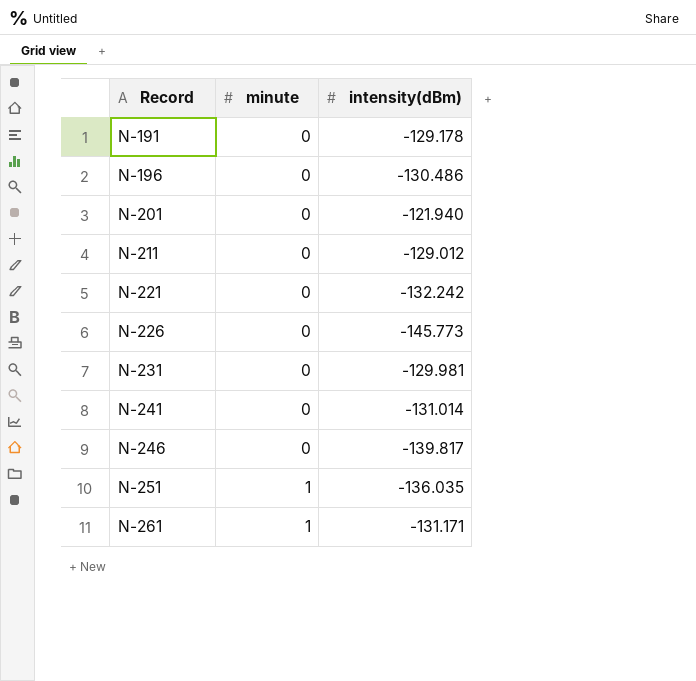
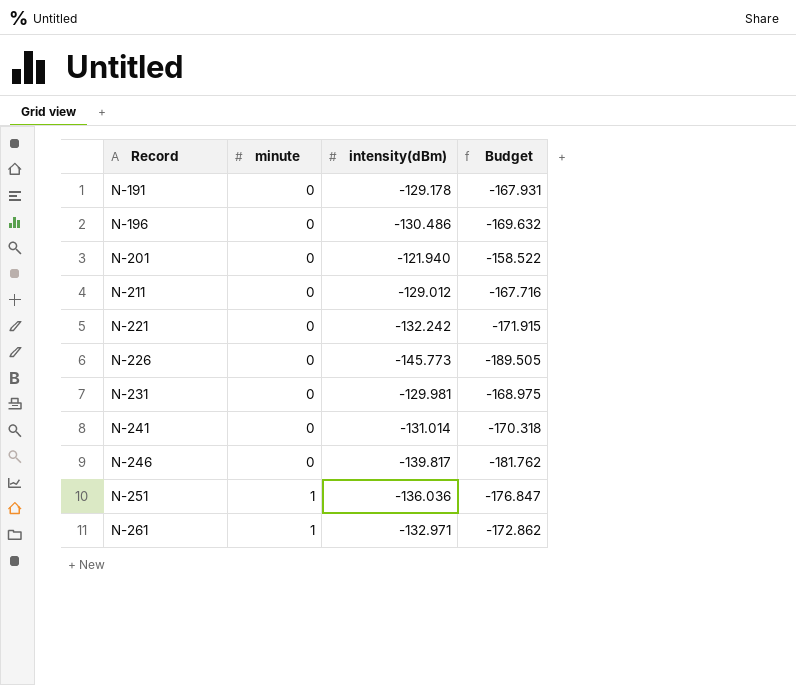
column Budget | formula: none -> [intensity(dBm)] * 1.3
N-251 | intensity(dBm): -136.035 -> -136.036
N-261 | intensity(dBm): -131.171 -> -132.971

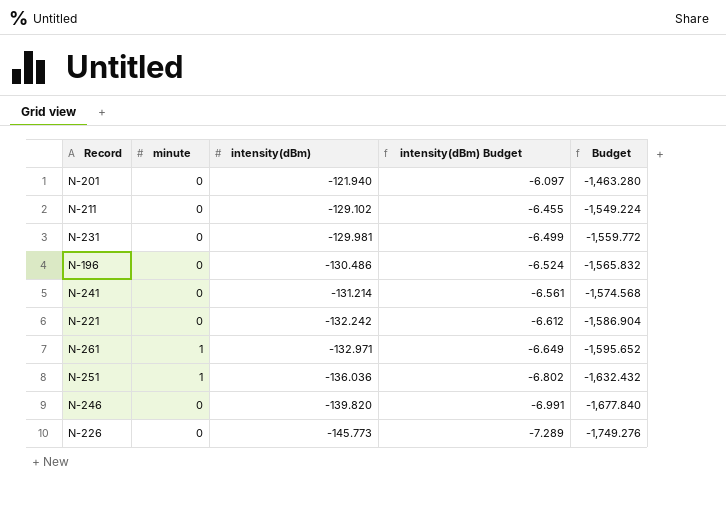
row order: Record ascending -> intensity(dBm) descending
column intensity(dBm) Budget | formula: none -> [intensity(dBm)] * 0.05
column Budget | formula: [intensity(dBm)] * 1.3 -> [intensity(dBm)] * 12
row N-191: 0 | -129.178 | -167.931 -> none
N-211 | intensity(dBm): -129.012 -> -129.102
N-241 | intensity(dBm): -131.014 -> -131.214
N-246 | intensity(dBm): -139.817 -> -139.820

